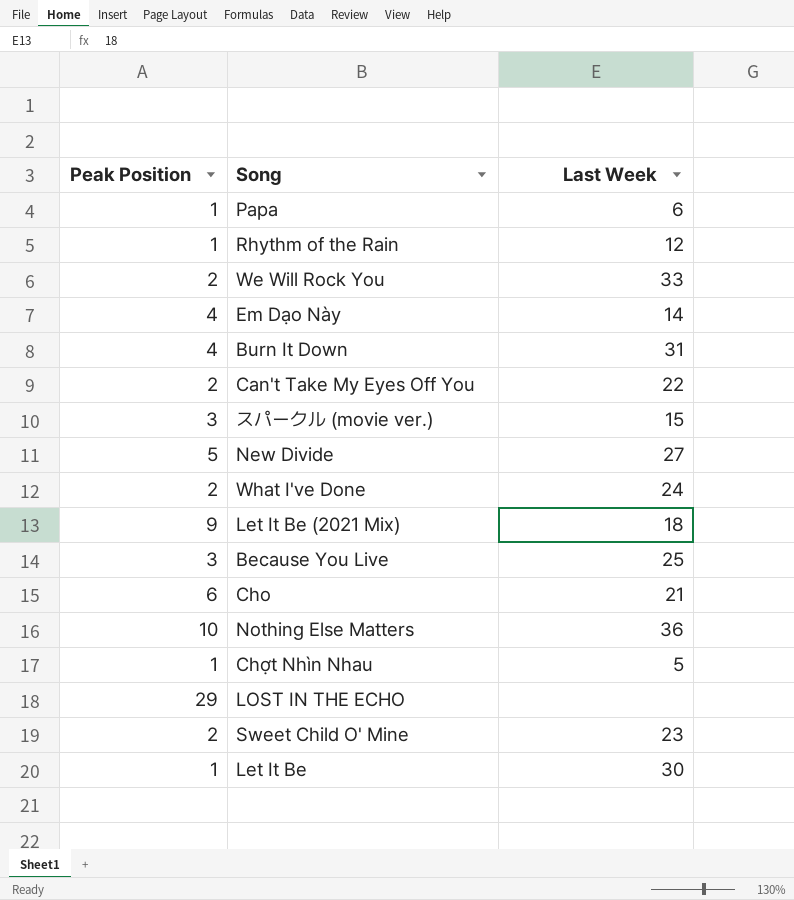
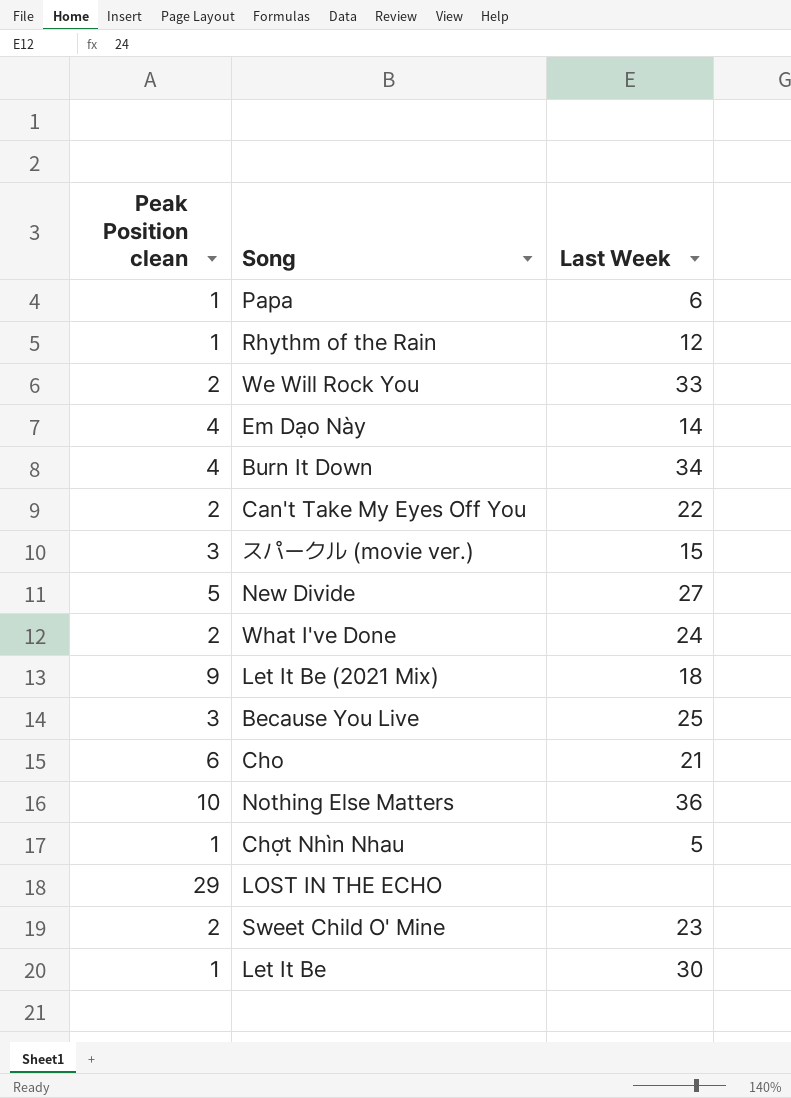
column name: Peak Position -> Peak Position clean
Burn It Down | Last Week: 31 -> 34

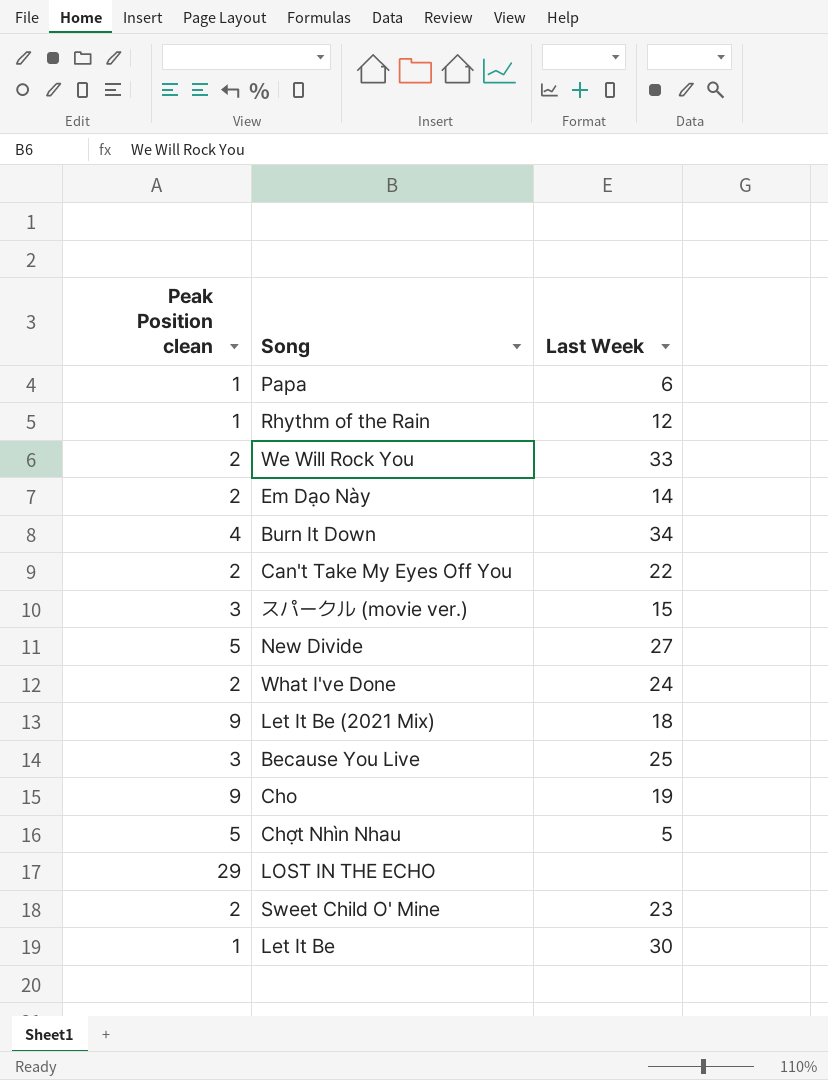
row Nothing Else Matters: 10 | 36 -> none
Em Dạo Này | Peak Position clean: 4 -> 2
Cho | Peak Position clean: 6 -> 9
Cho | Last Week: 21 -> 19
Chợt Nhìn Nhau | Peak Position clean: 1 -> 5

